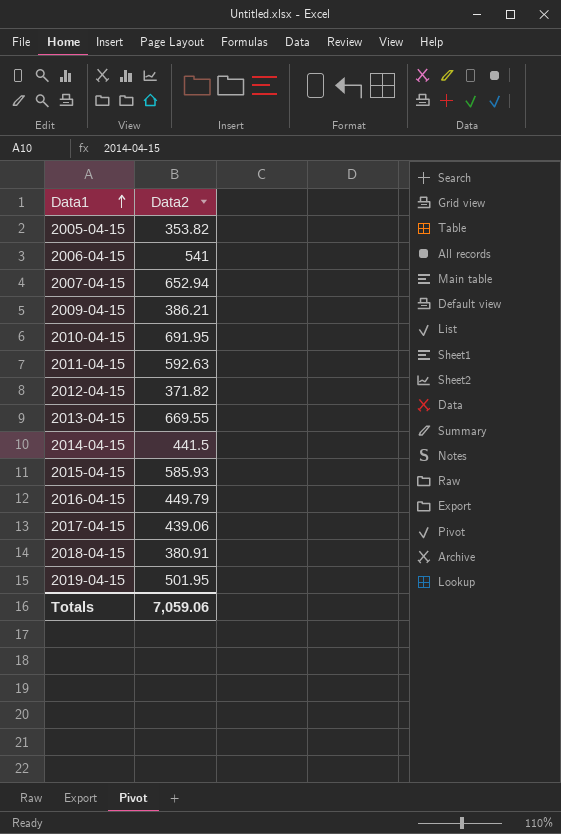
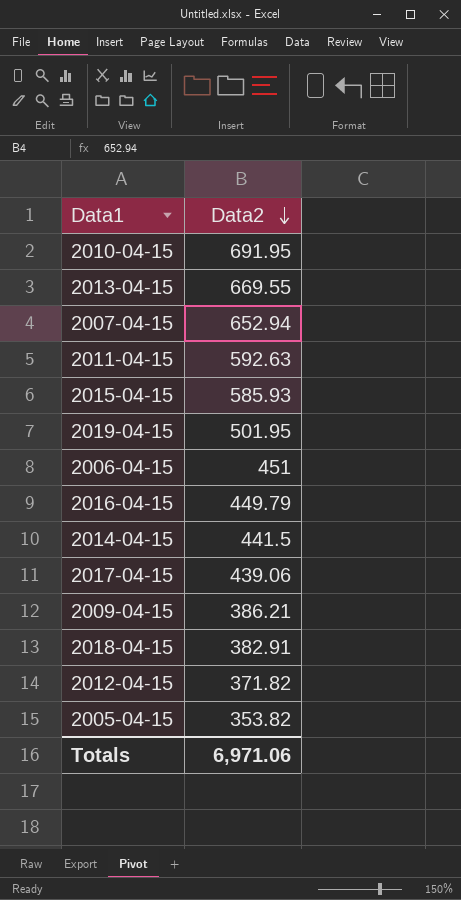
row order: Data1 ascending -> Data2 descending
2006-04-15 | Data2: 541 -> 451
2018-04-15 | Data2: 380.91 -> 382.91
Totals | Data2: 7,059.06 -> 6,971.06

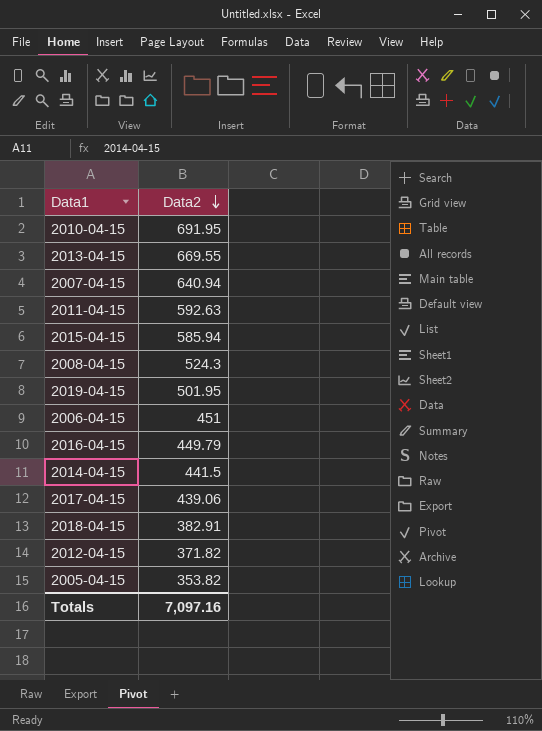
row 2009-04-15: 386.21 -> none
2007-04-15 | Data2: 652.94 -> 640.94
2015-04-15 | Data2: 585.93 -> 585.94
row 2008-04-15: none -> 524.3
Totals | Data2: 6,971.06 -> 7,097.16

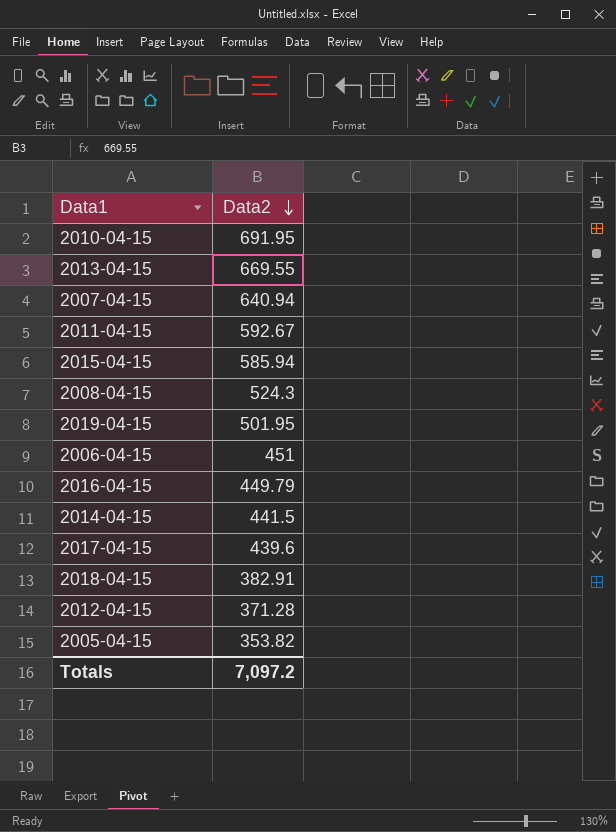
2011-04-15 | Data2: 592.63 -> 592.67
2017-04-15 | Data2: 439.06 -> 439.6
2012-04-15 | Data2: 371.82 -> 371.28
Totals | Data2: 7,097.16 -> 7,097.2

